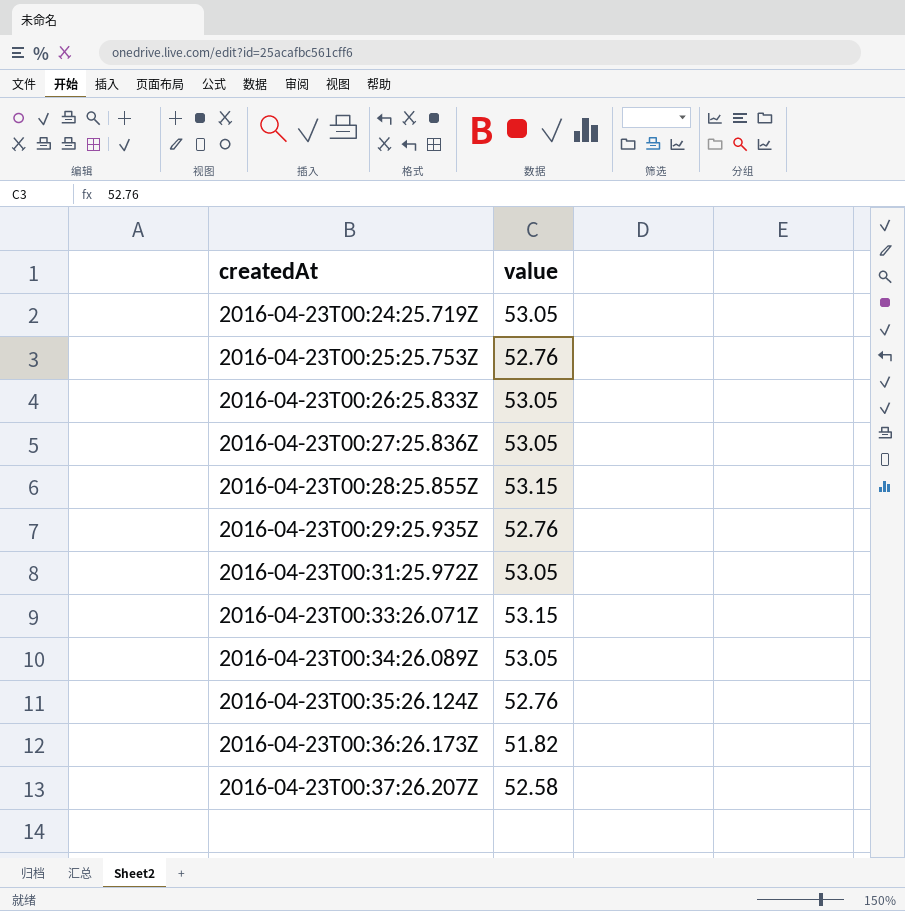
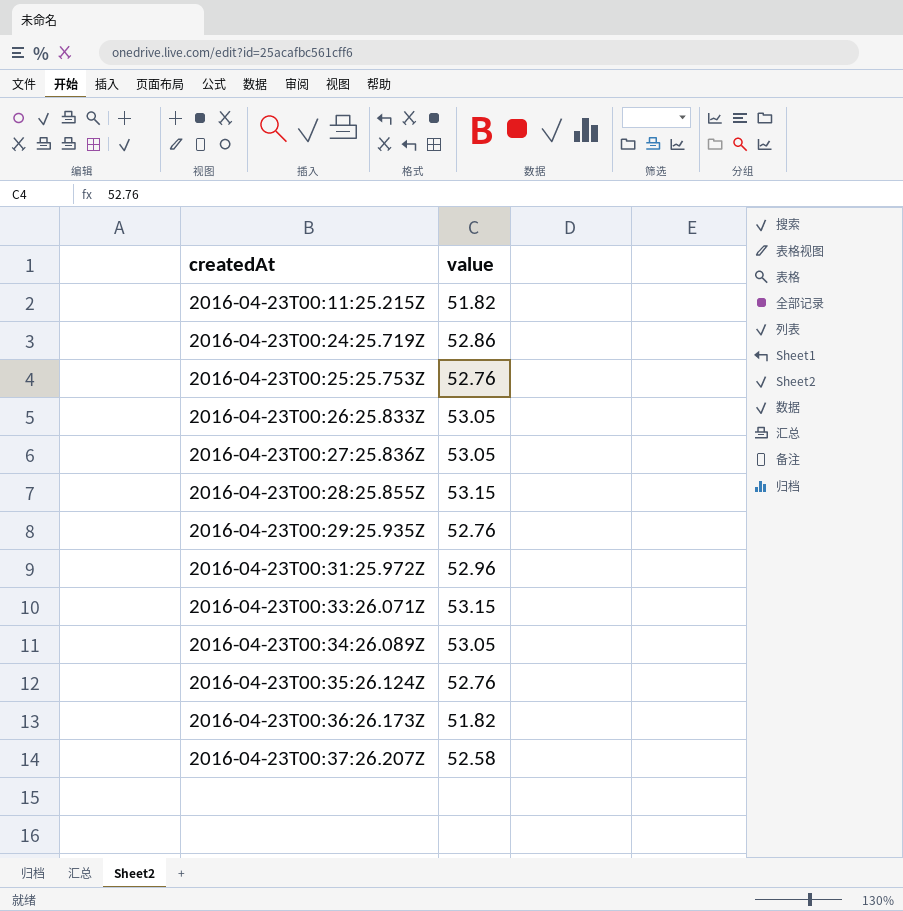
row 2016-04-23T00:11:25.215Z: none -> 51.82
2016-04-23T00:24:25.719Z | value: 53.05 -> 52.86
2016-04-23T00:31:25.972Z | value: 53.05 -> 52.96

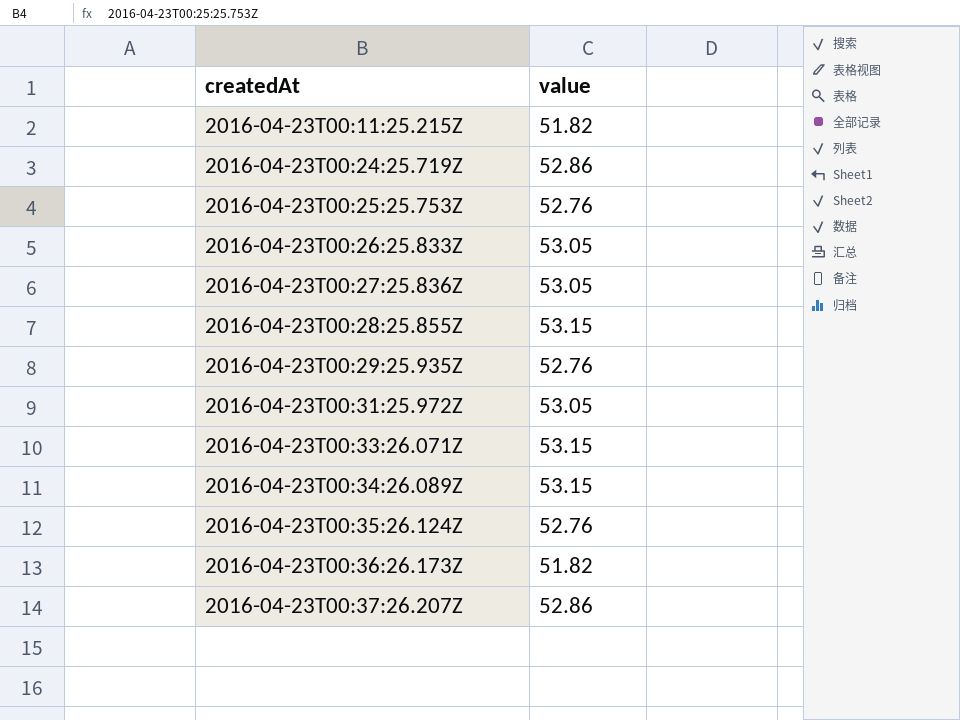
2016-04-23T00:31:25.972Z | value: 52.96 -> 53.05
2016-04-23T00:34:26.089Z | value: 53.05 -> 53.15
2016-04-23T00:37:26.207Z | value: 52.58 -> 52.86

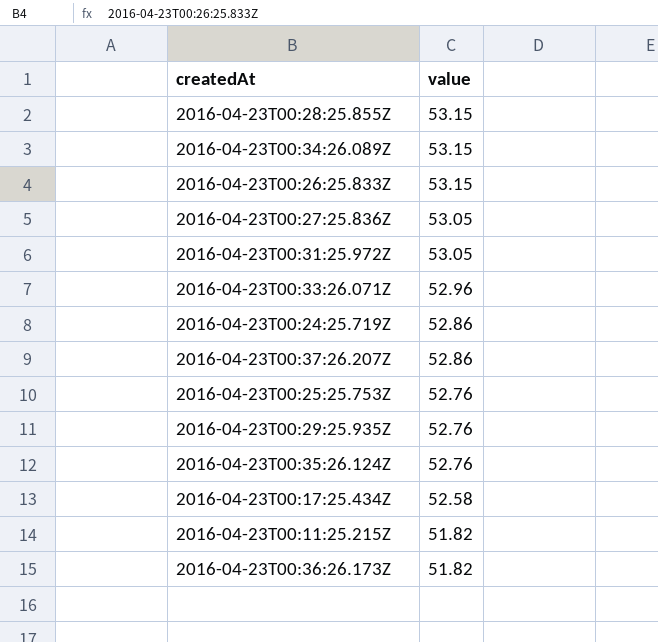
row order: createdAt ascending -> value descending
2016-04-23T00:26:25.833Z | value: 53.05 -> 53.15
2016-04-23T00:33:26.071Z | value: 53.15 -> 52.96
row 2016-04-23T00:17:25.434Z: none -> 52.58

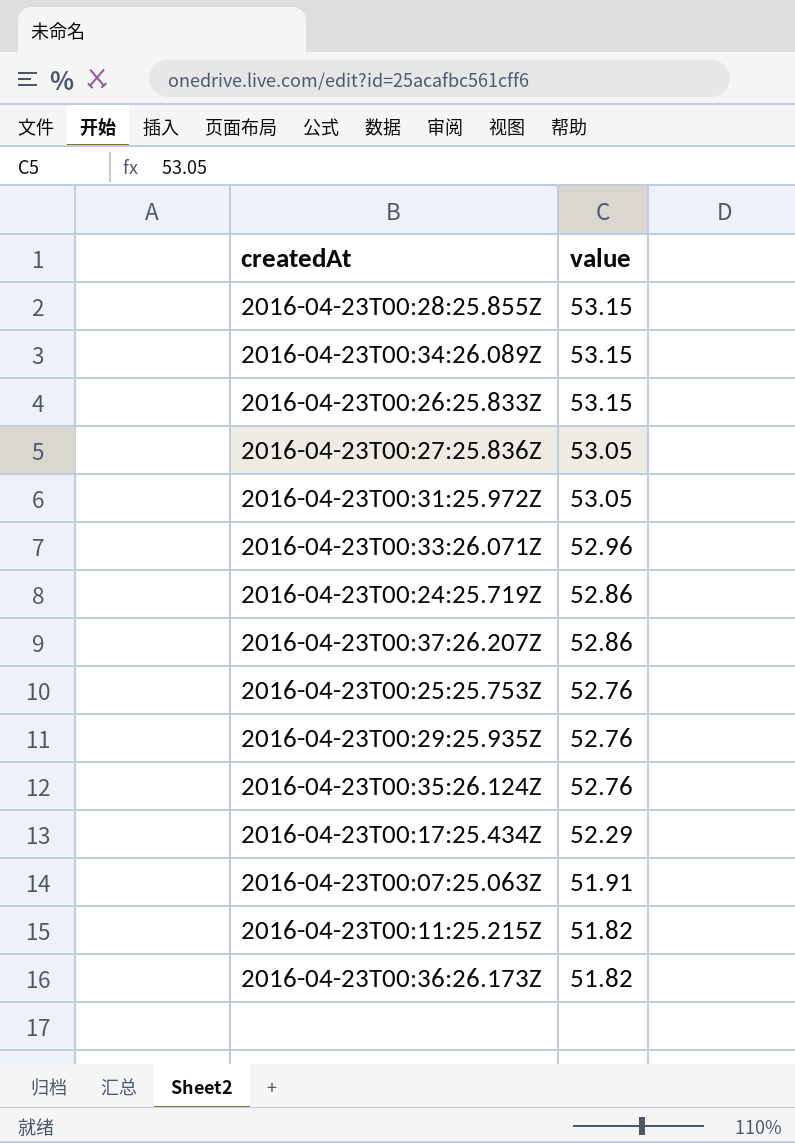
2016-04-23T00:17:25.434Z | value: 52.58 -> 52.29
row 2016-04-23T00:07:25.063Z: none -> 51.91

